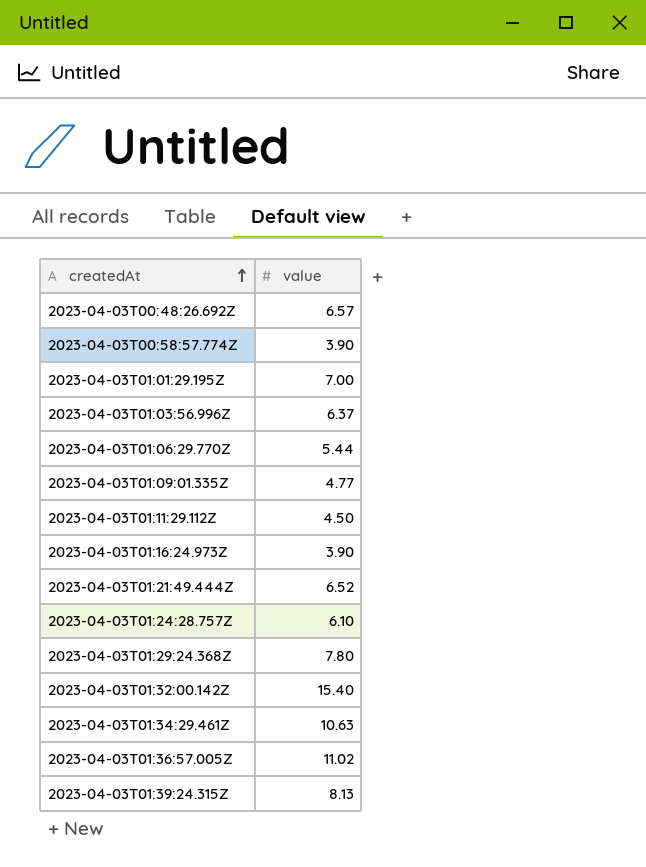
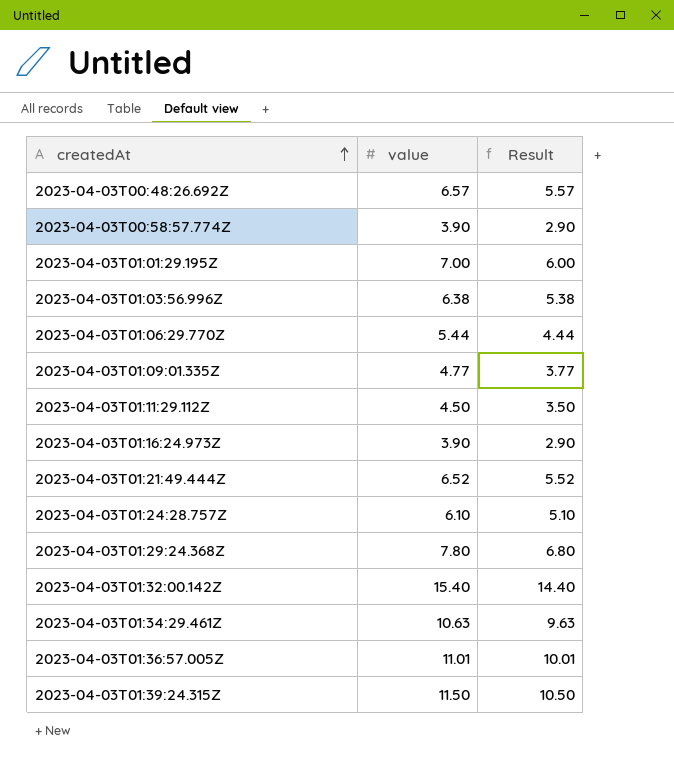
column Result | formula: none -> [value] - 1
2023-04-03T01:03:56.996Z | value: 6.37 -> 6.38
2023-04-03T01:36:57.005Z | value: 11.02 -> 11.01
2023-04-03T01:39:24.315Z | value: 8.13 -> 11.50

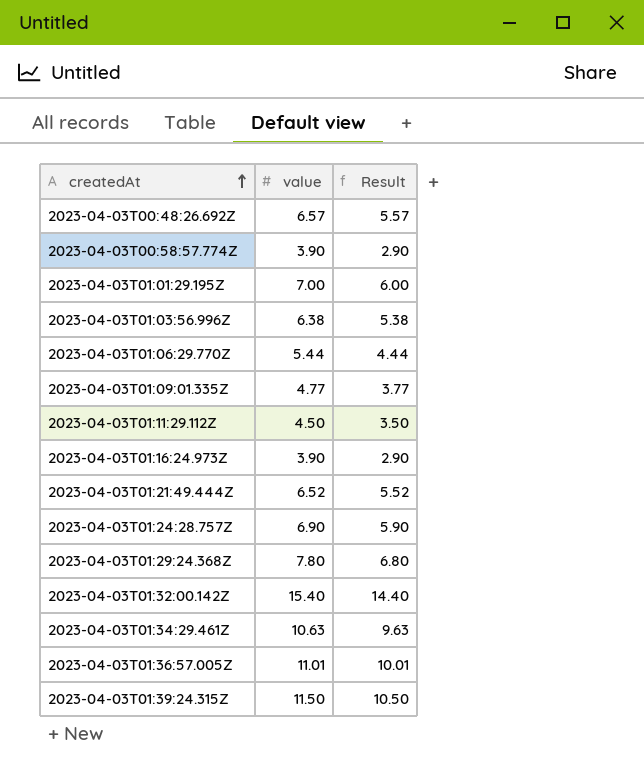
2023-04-03T01:24:28.757Z | value: 6.10 -> 6.90
2023-04-03T01:24:28.757Z | Result: 5.10 -> 5.90

